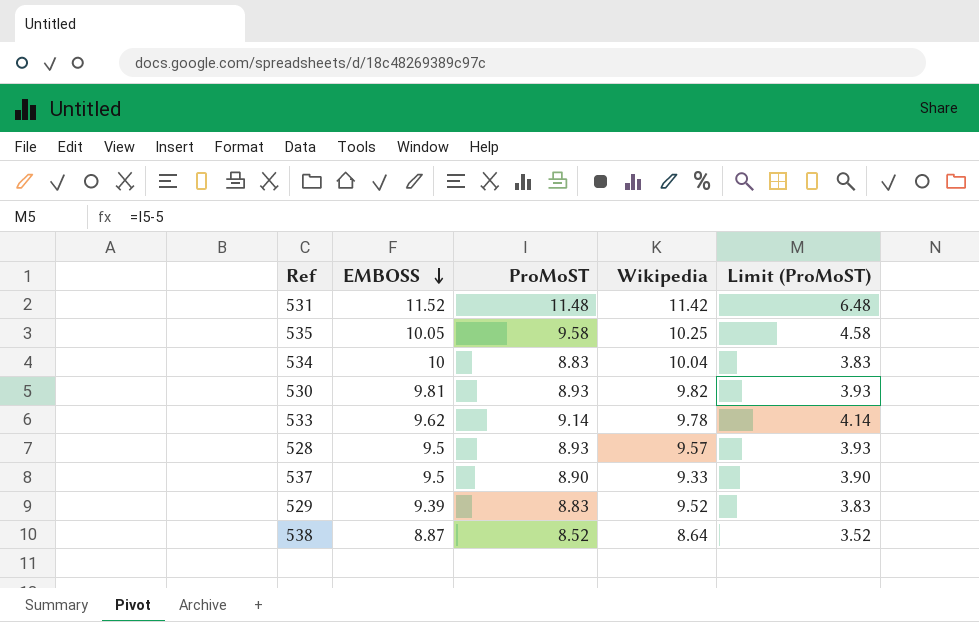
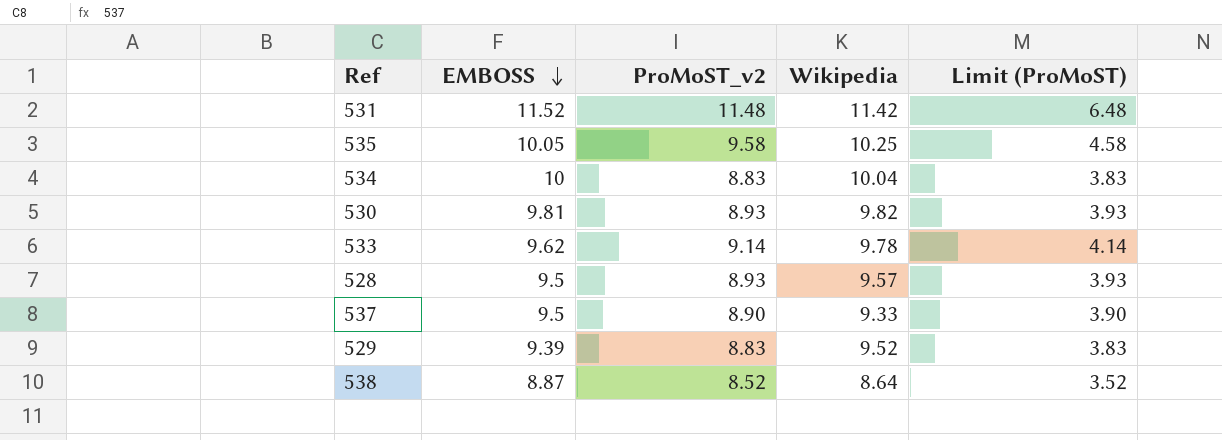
column name: ProMoST -> ProMoST_v2

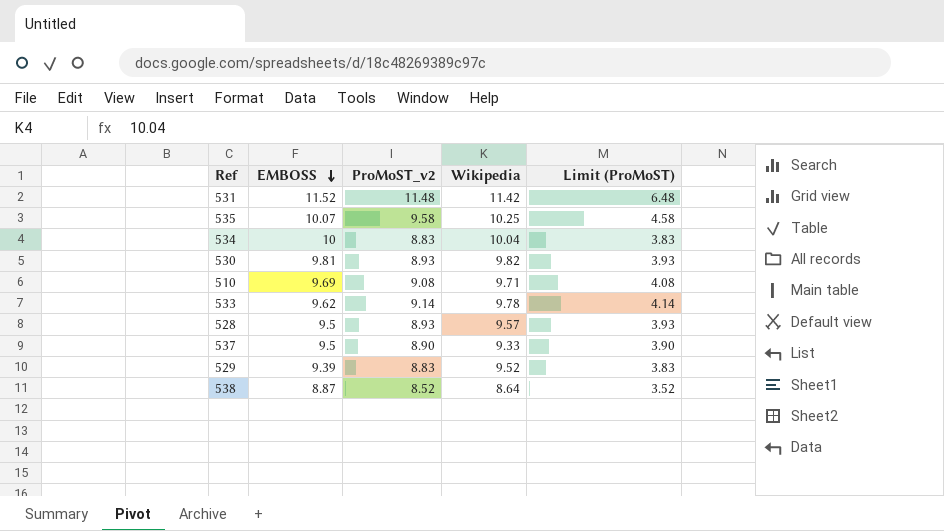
535 | EMBOSS: 10.05 -> 10.07
row 510: none -> 9.69 | 9.08 | 9.71 | 4.08

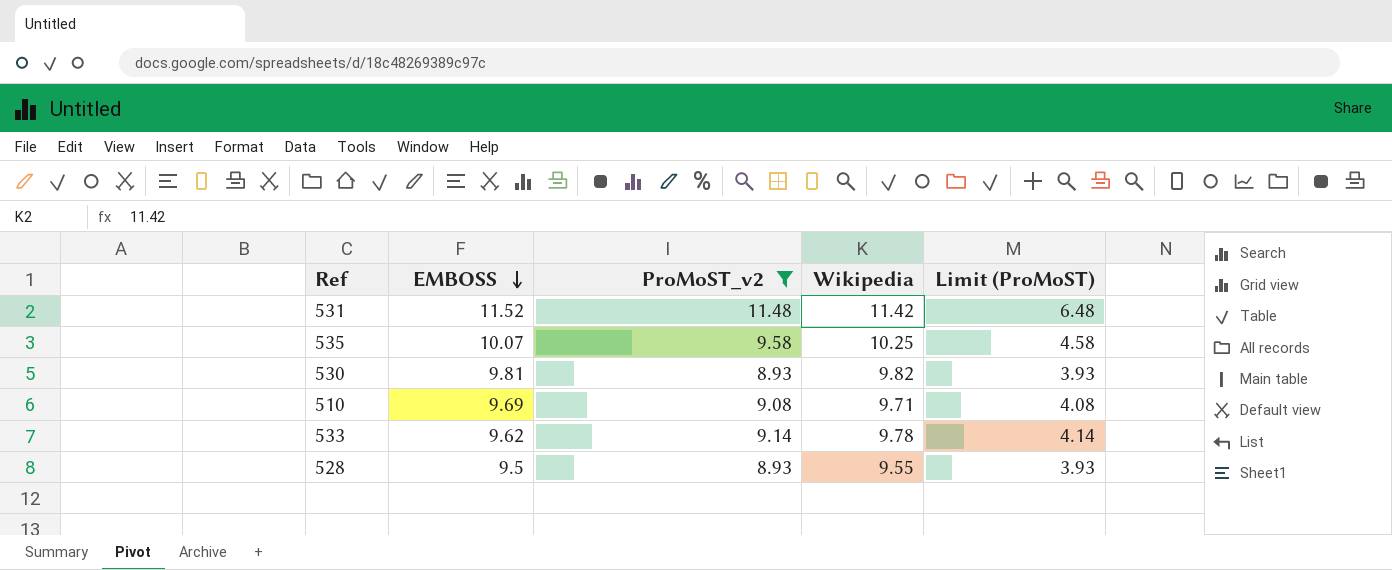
filter: none -> ProMoST_v2 >= 8.93
528 | Wikipedia: 9.57 -> 9.55

